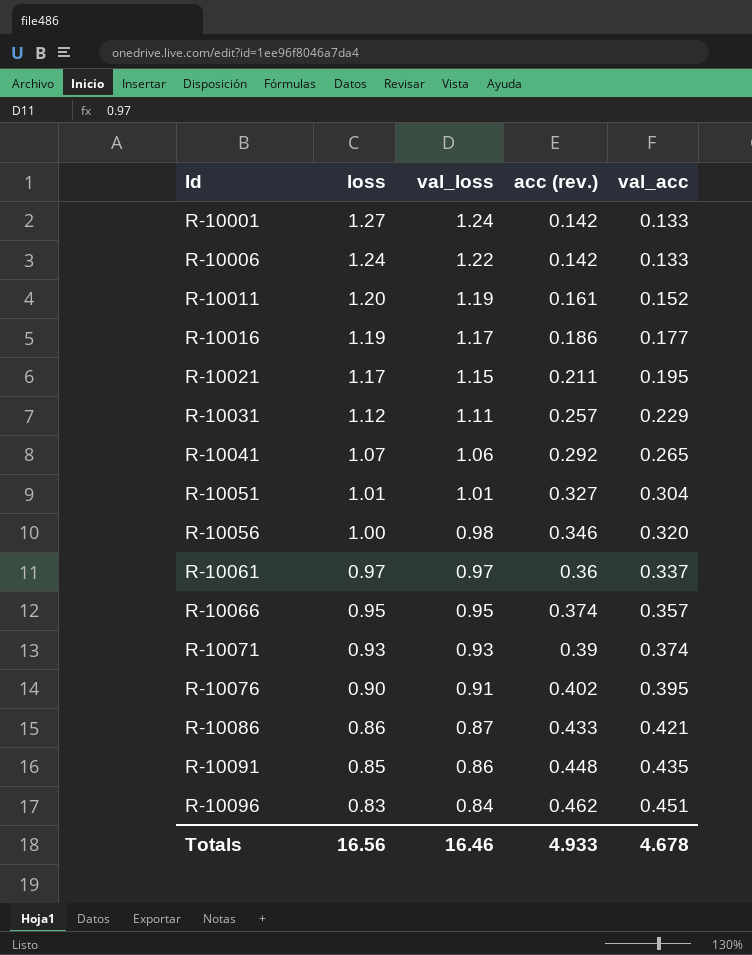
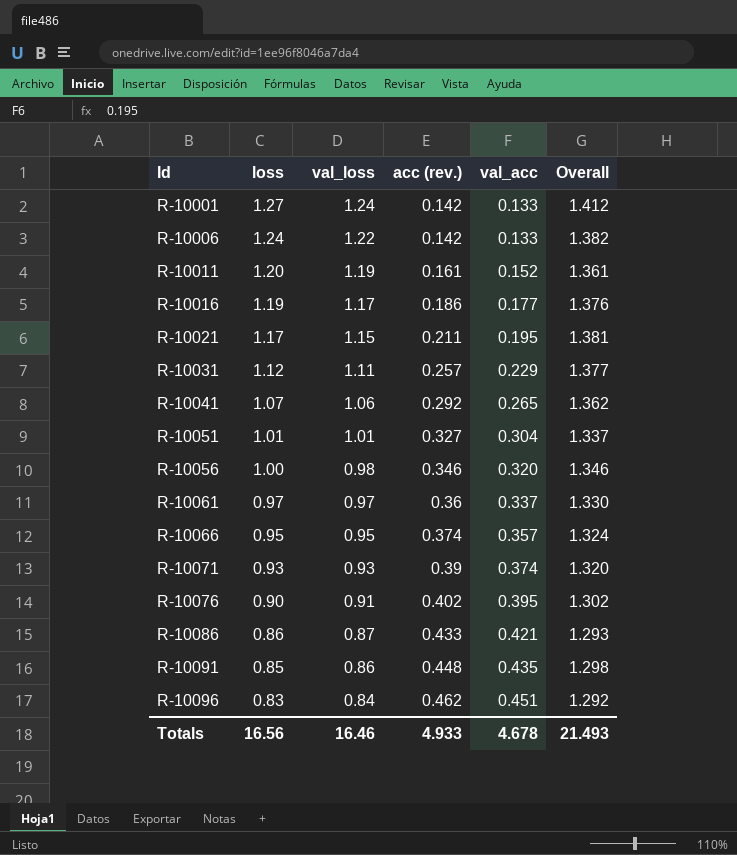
column Overall | formula: none -> [loss] + [acc (rev.)]

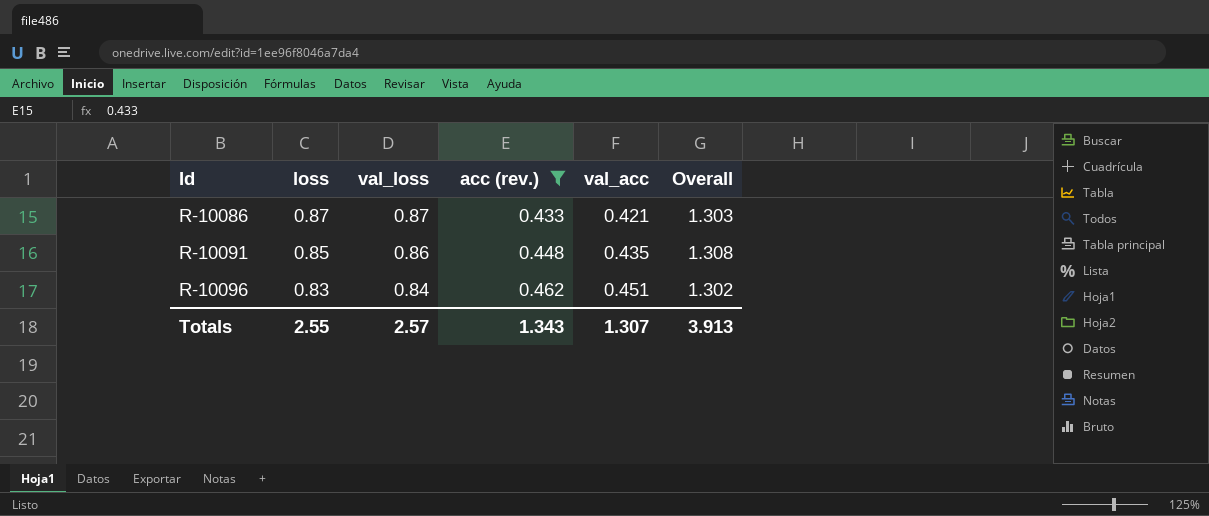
filter: none -> acc (rev.) >= 0.433
column Overall | formula: [loss] + [acc (rev.)] -> [val_loss] + [acc (rev.)]
R-10086 | loss: 0.86 -> 0.87
Totals | loss: 16.56 -> 2.55
Totals | val_loss: 16.46 -> 2.57
Totals | acc (rev.): 4.933 -> 1.343
Totals | val_acc: 4.678 -> 1.307
Totals | Overall: 21.493 -> 3.913

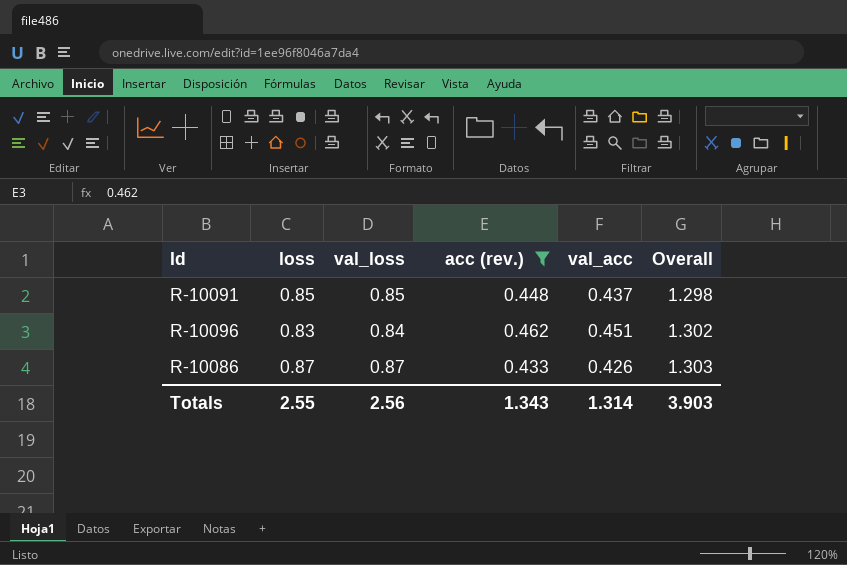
row order: Id ascending -> Overall ascending
R-10091 | val_loss: 0.86 -> 0.85
R-10091 | val_acc: 0.435 -> 0.437
R-10091 | Overall: 1.308 -> 1.298
R-10086 | val_acc: 0.421 -> 0.426
Totals | val_loss: 2.57 -> 2.56
Totals | val_acc: 1.307 -> 1.314
Totals | Overall: 3.913 -> 3.903

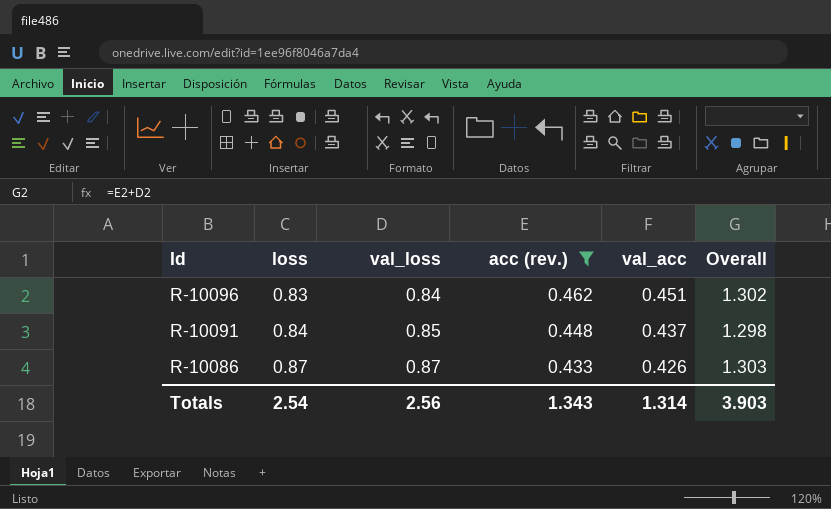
row order: Overall ascending -> Id descending
R-10091 | loss: 0.85 -> 0.84
Totals | loss: 2.55 -> 2.54

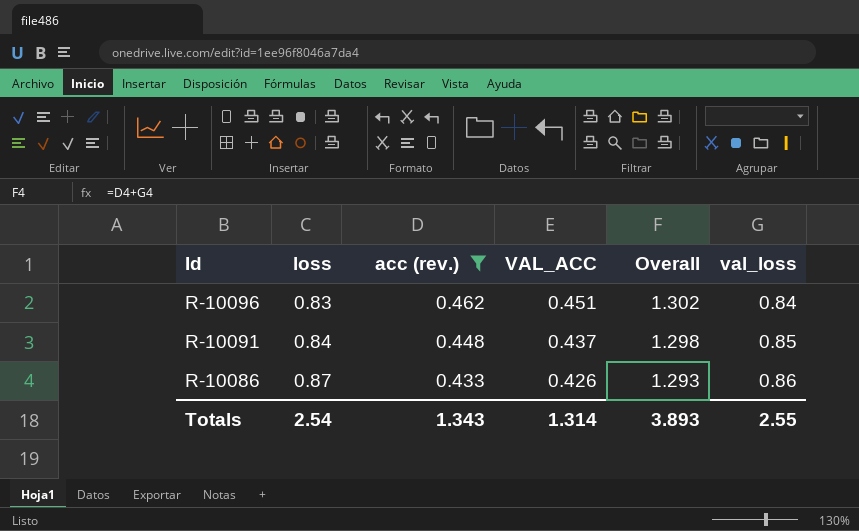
column name: val_acc -> VAL_ACC
column val_loss | position: 3 -> 6
R-10086 | Overall: 1.303 -> 1.293
R-10086 | val_loss: 0.87 -> 0.86
Totals | Overall: 3.903 -> 3.893
Totals | val_loss: 2.56 -> 2.55

